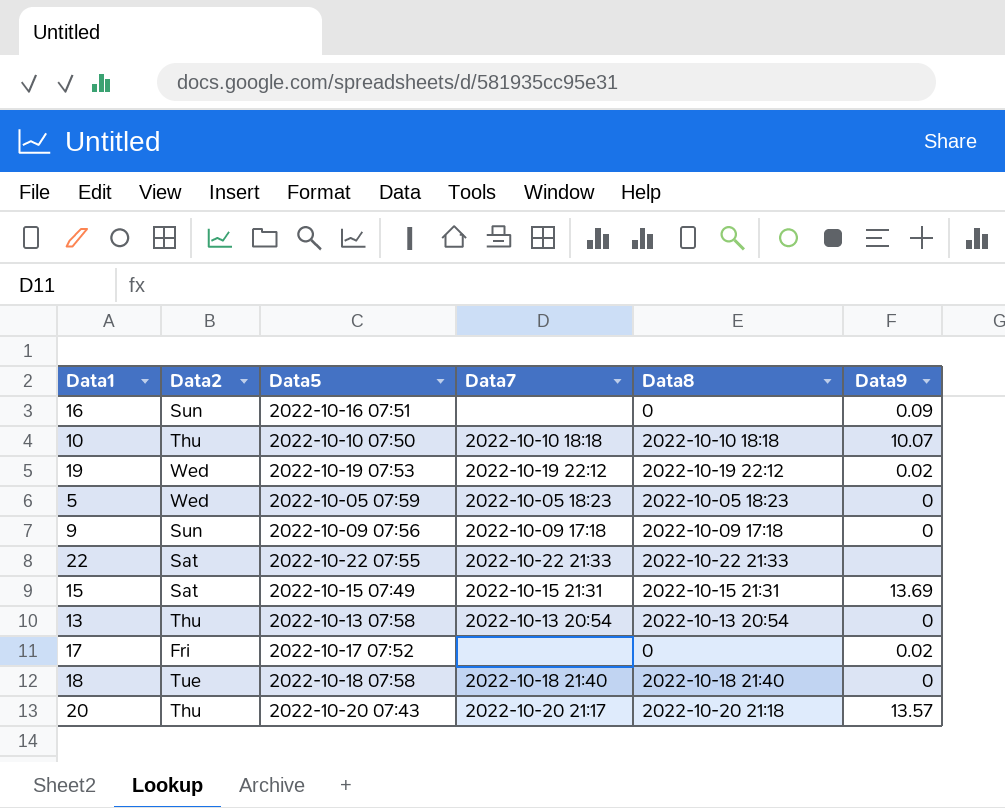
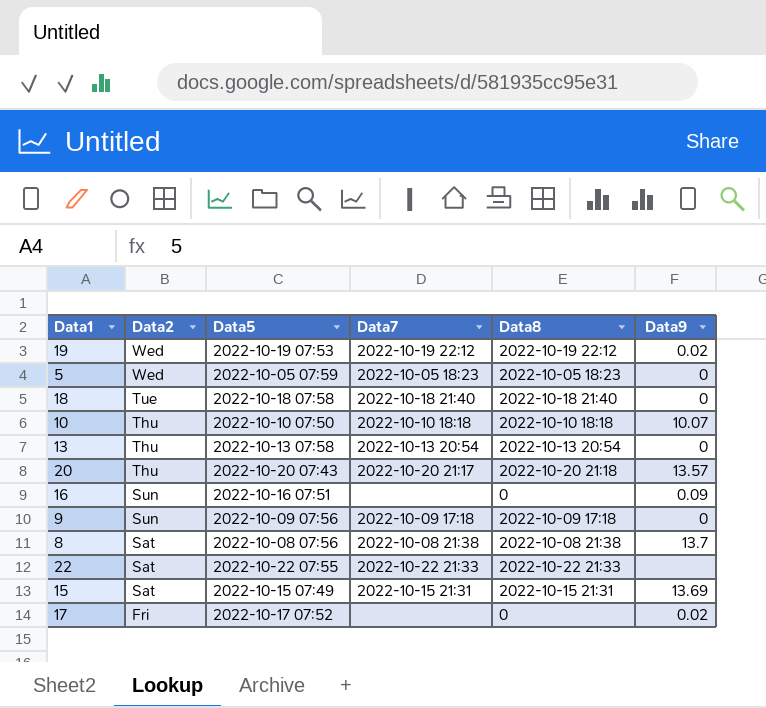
row order: none -> Data2 descending
row 8: none -> Sat | 2022-10-08 07:56 | 2022-10-08 21:38 | 2022-10-08 21:38 | 13.7

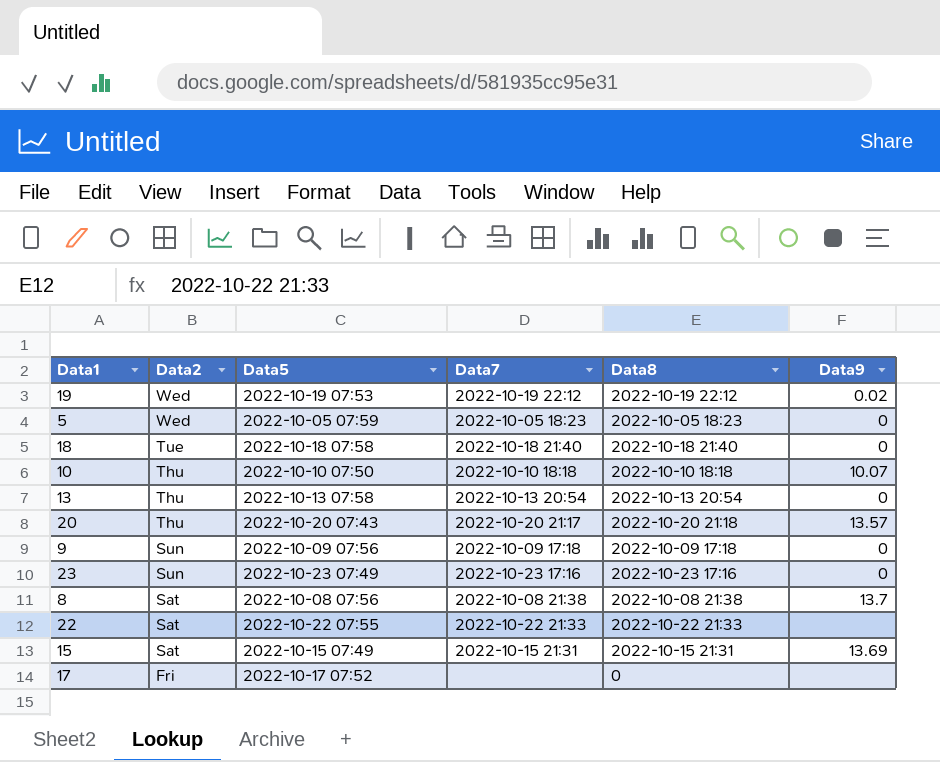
row 16: Sun | 2022-10-16 07:51 | none | 0 | 0.09 -> none
row 23: none -> Sun | 2022-10-23 07:49 | 2022-10-23 17:16 | 2022-10-23 17:16 | 0
17 | Data9: 0.02 -> none

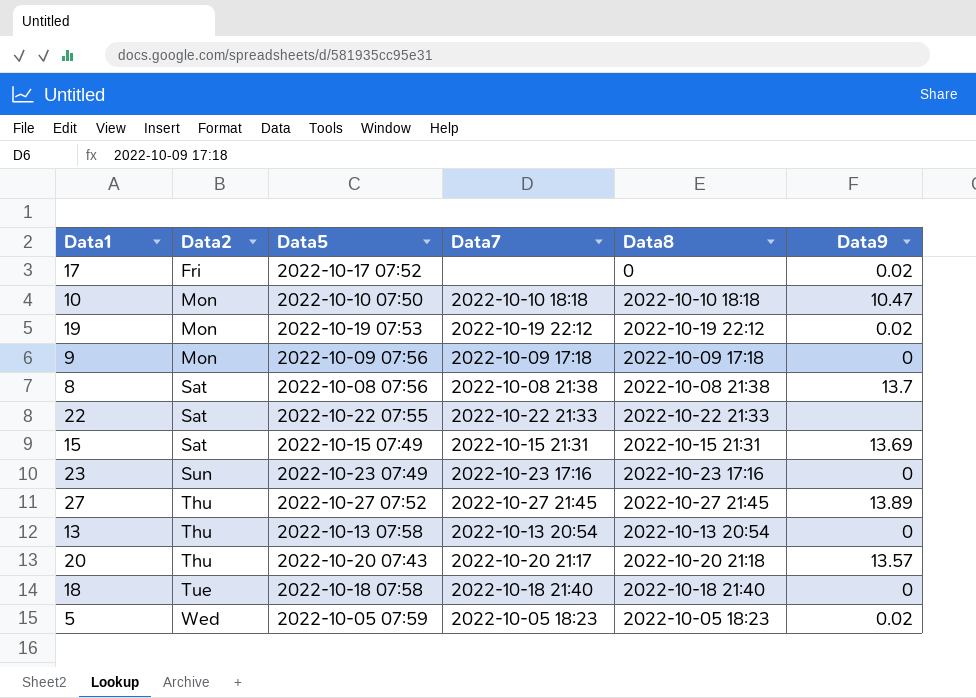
row order: Data2 descending -> Data2 ascending
17 | Data9: none -> 0.02
10 | Data2: Thu -> Mon
10 | Data9: 10.07 -> 10.47
19 | Data2: Wed -> Mon
9 | Data2: Sun -> Mon
row 27: none -> Thu | 2022-10-27 07:52 | 2022-10-27 21:45 | 2022-10-27 21:45 | 13.89
5 | Data9: 0 -> 0.02

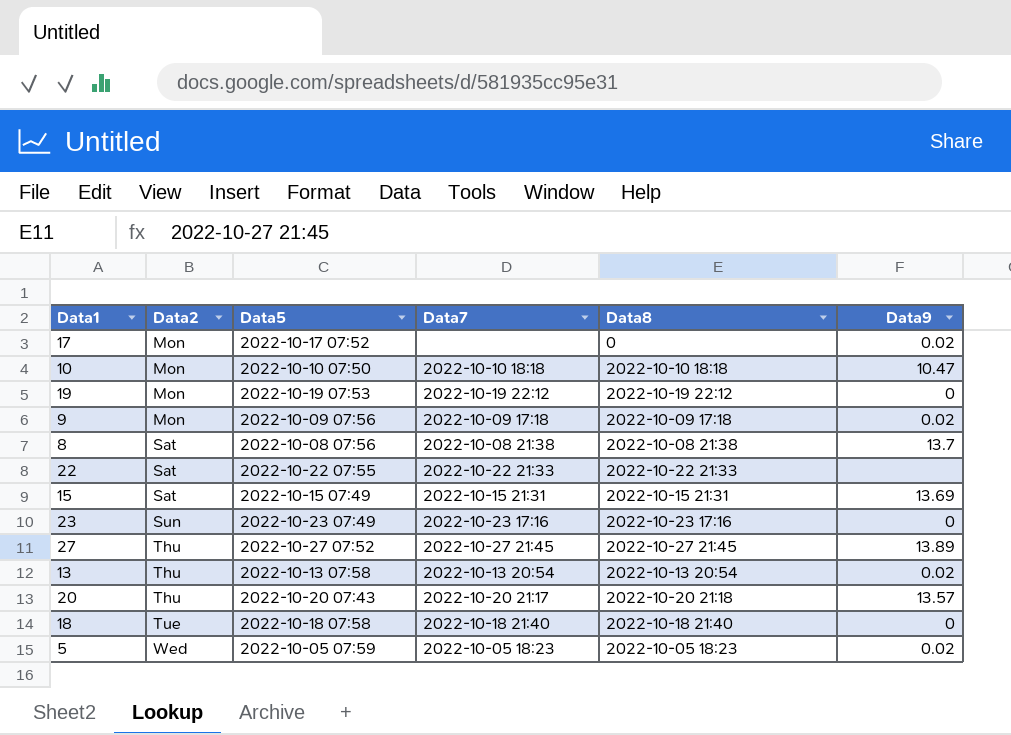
17 | Data2: Fri -> Mon
19 | Data9: 0.02 -> 0
9 | Data9: 0 -> 0.02
13 | Data9: 0 -> 0.02

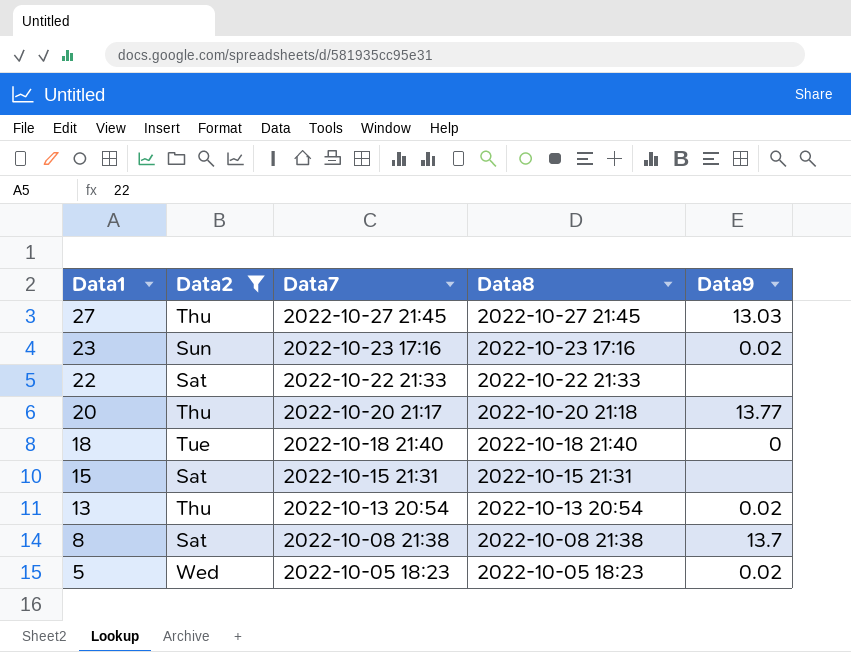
filter: none -> Data2 != Mon
row order: Data2 ascending -> Data1 descending
column Data5 | position: 3 -> none
27 | Data9: 13.89 -> 13.03
23 | Data9: 0 -> 0.02
20 | Data9: 13.57 -> 13.77
15 | Data9: 13.69 -> none

